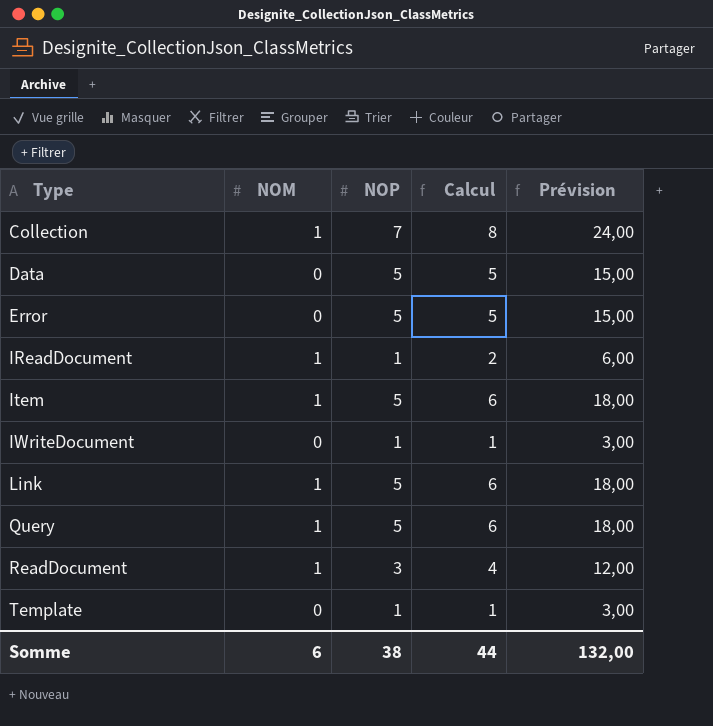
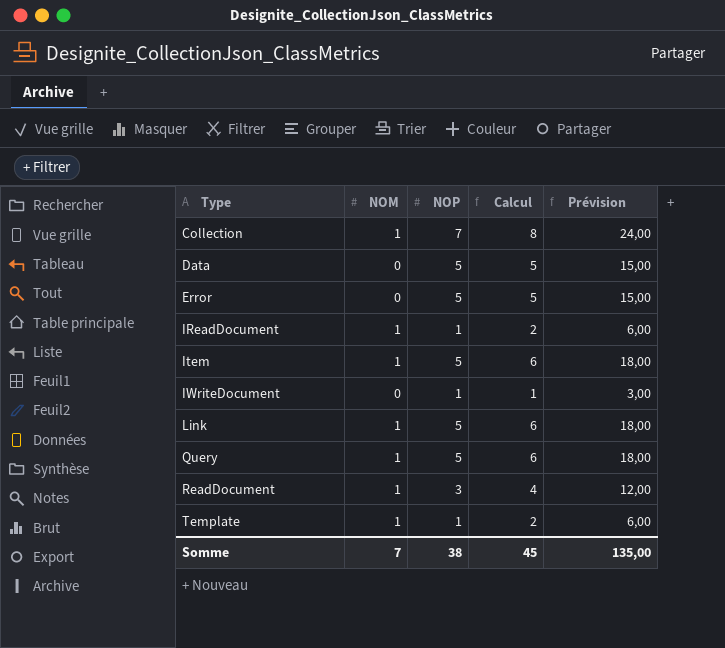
Template | NOM: 0 -> 1
Template | Calcul: 1 -> 2
Template | Prévision: 3,00 -> 6,00
Somme | NOM: 6 -> 7
Somme | Calcul: 44 -> 45
Somme | Prévision: 132,00 -> 135,00

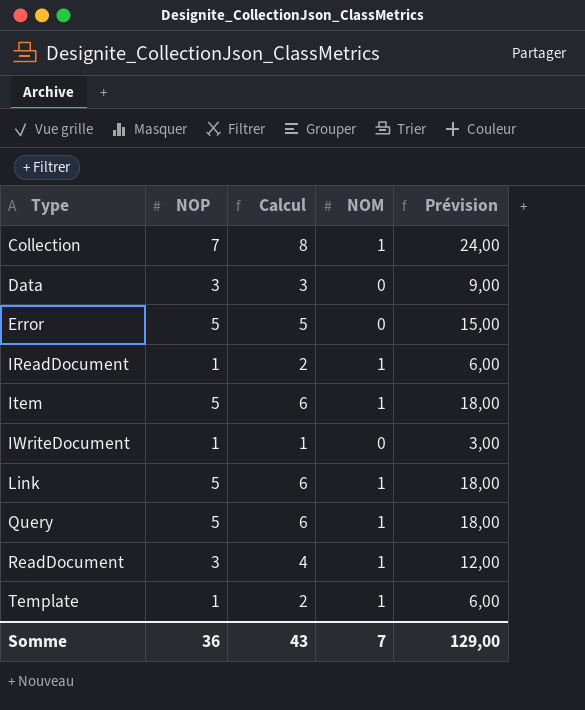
column NOM | position: 2 -> 4
Data | NOP: 5 -> 3
Data | Calcul: 5 -> 3
Data | Prévision: 15,00 -> 9,00
Somme | NOP: 38 -> 36
Somme | Calcul: 45 -> 43
Somme | Prévision: 135,00 -> 129,00

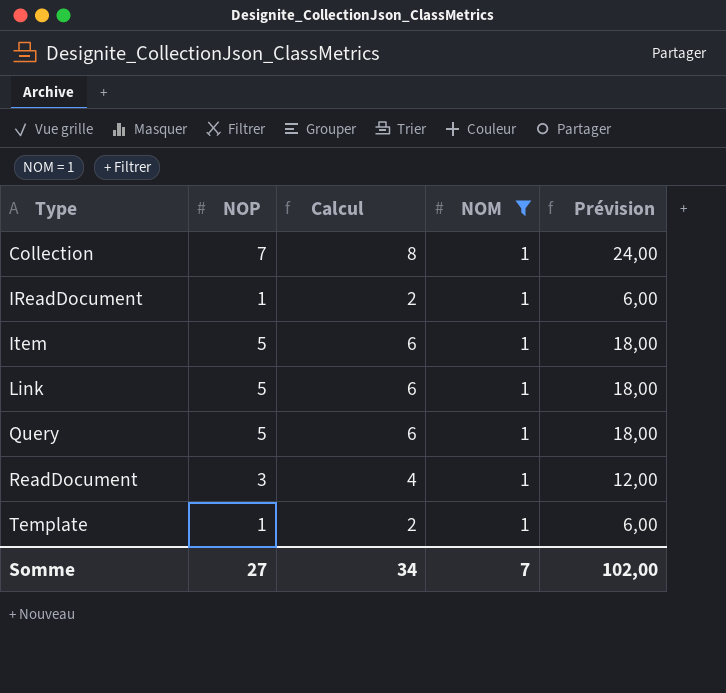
filter: none -> NOM = 1
Somme | NOP: 36 -> 27
Somme | Calcul: 43 -> 34
Somme | Prévision: 129,00 -> 102,00

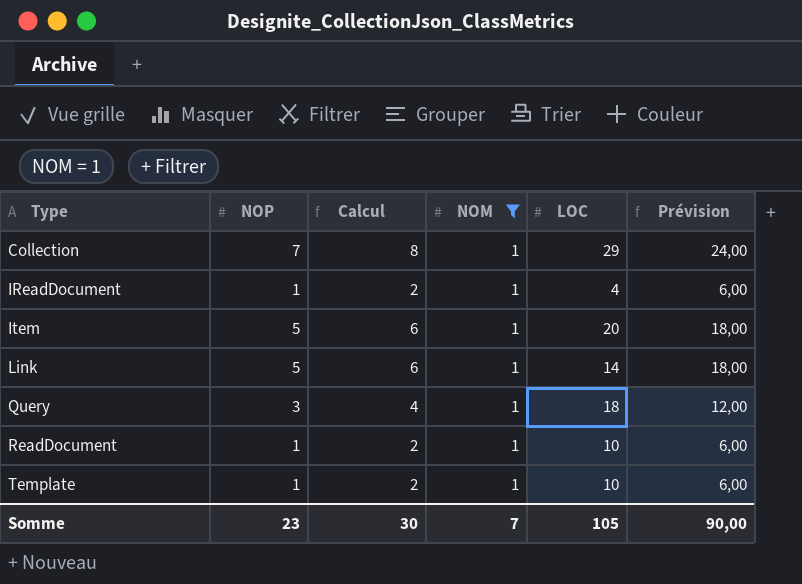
column LOC | position: none -> 5
Query | NOP: 5 -> 3
Query | Calcul: 6 -> 4
Query | Prévision: 18,00 -> 12,00
ReadDocument | NOP: 3 -> 1
ReadDocument | Calcul: 4 -> 2
ReadDocument | Prévision: 12,00 -> 6,00
Somme | NOP: 27 -> 23
Somme | Calcul: 34 -> 30
Somme | Prévision: 102,00 -> 90,00

